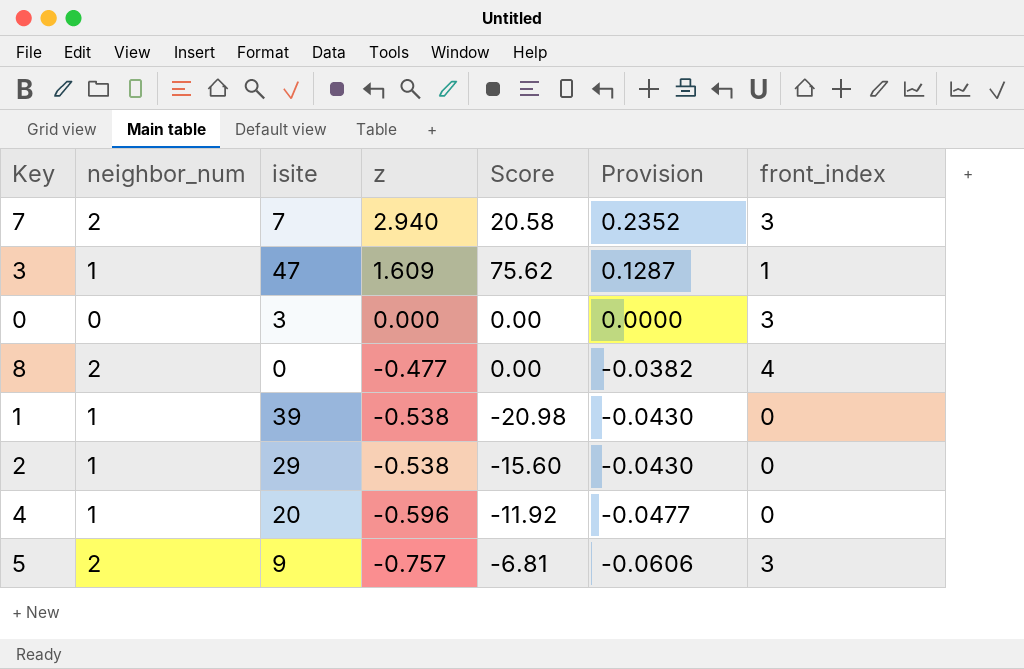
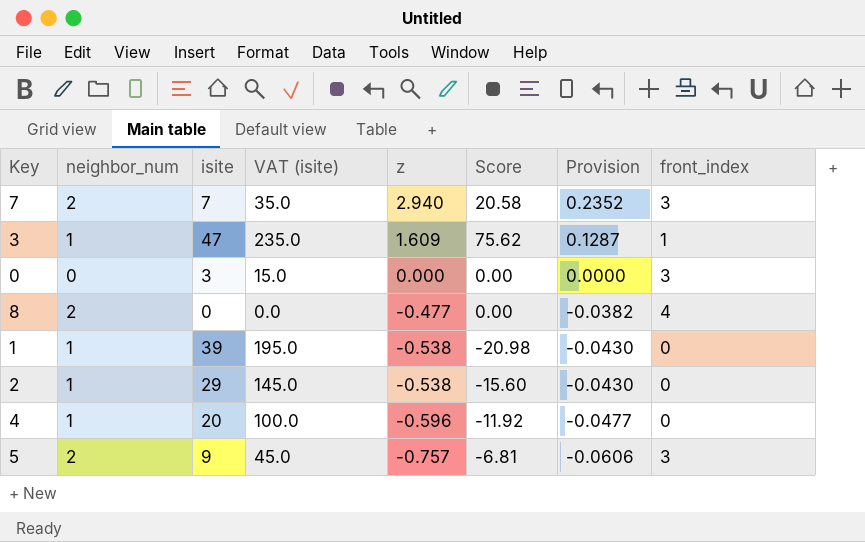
column VAT (isite) | formula: none -> [isite] * 5

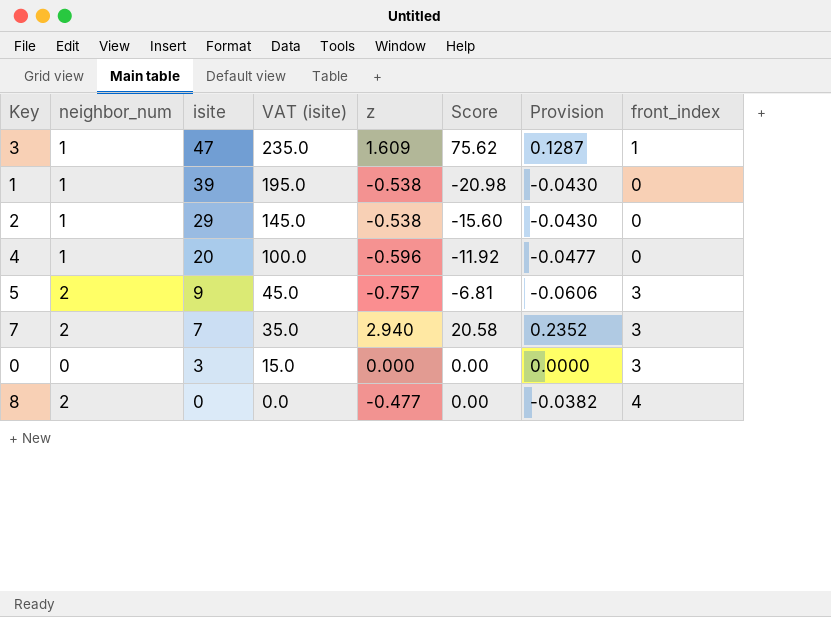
row order: z descending -> isite descending

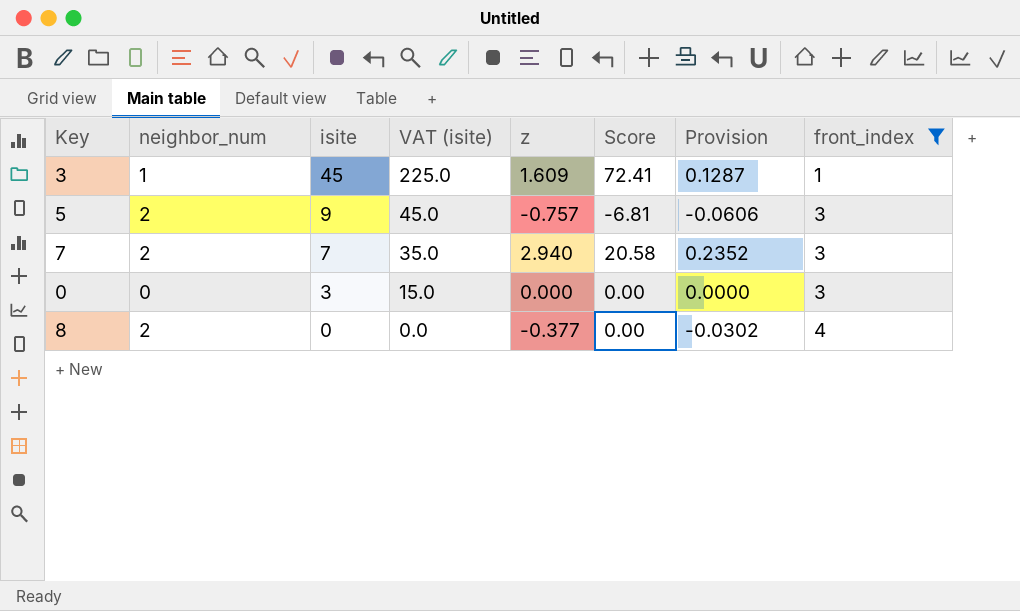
filter: none -> front_index != 0
3 | isite: 47 -> 45
3 | VAT (isite): 235.0 -> 225.0
3 | Score: 75.62 -> 72.41
8 | z: -0.477 -> -0.377
8 | Provision: -0.0382 -> -0.0302

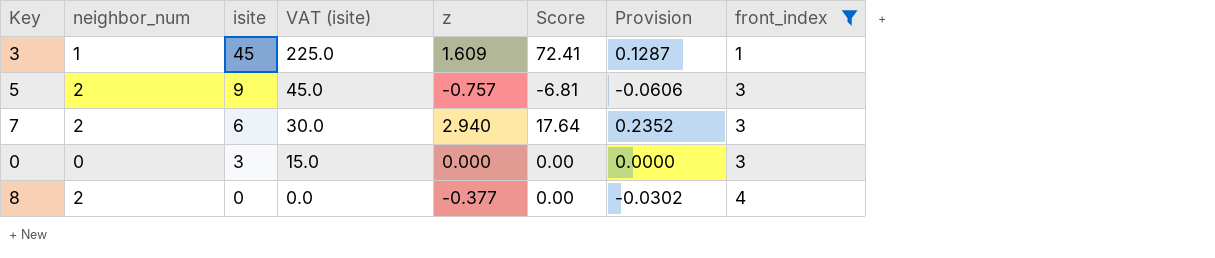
7 | isite: 7 -> 6
7 | VAT (isite): 35.0 -> 30.0
7 | Score: 20.58 -> 17.64

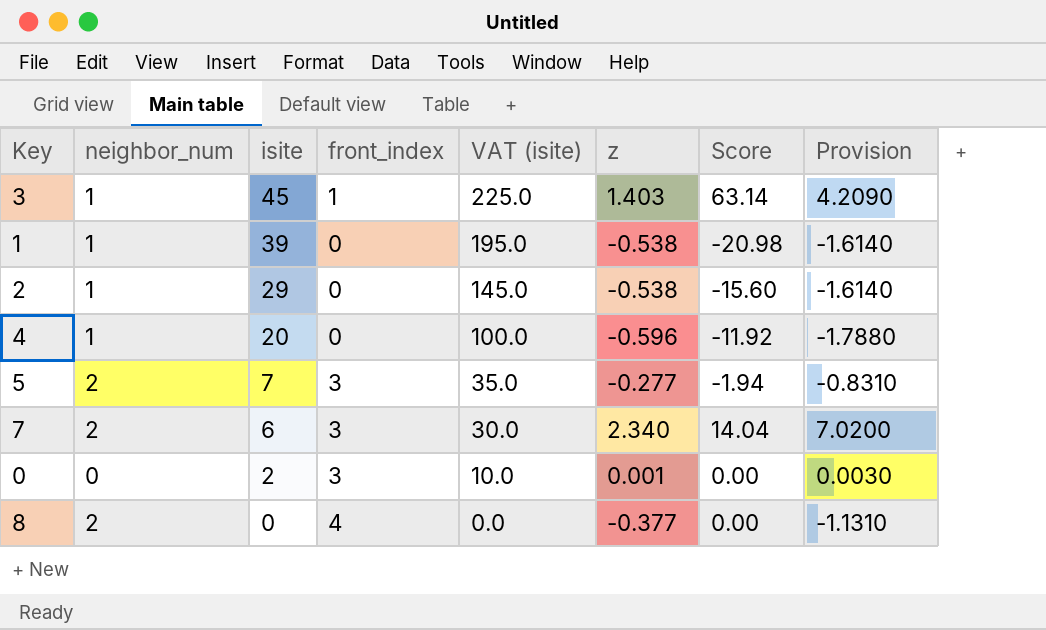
filter: front_index != 0 -> none
column front_index | position: 8 -> 4
column Provision | formula: [z] * 0.08 -> [z] * 3
3 | z: 1.609 -> 1.403
3 | Score: 72.41 -> 63.14
5 | isite: 9 -> 7
5 | VAT (isite): 45.0 -> 35.0
5 | z: -0.757 -> -0.277
5 | Score: -6.81 -> -1.94
7 | z: 2.940 -> 2.340
7 | Score: 17.64 -> 14.04
0 | isite: 3 -> 2
0 | VAT (isite): 15.0 -> 10.0
0 | z: 0.000 -> 0.001

